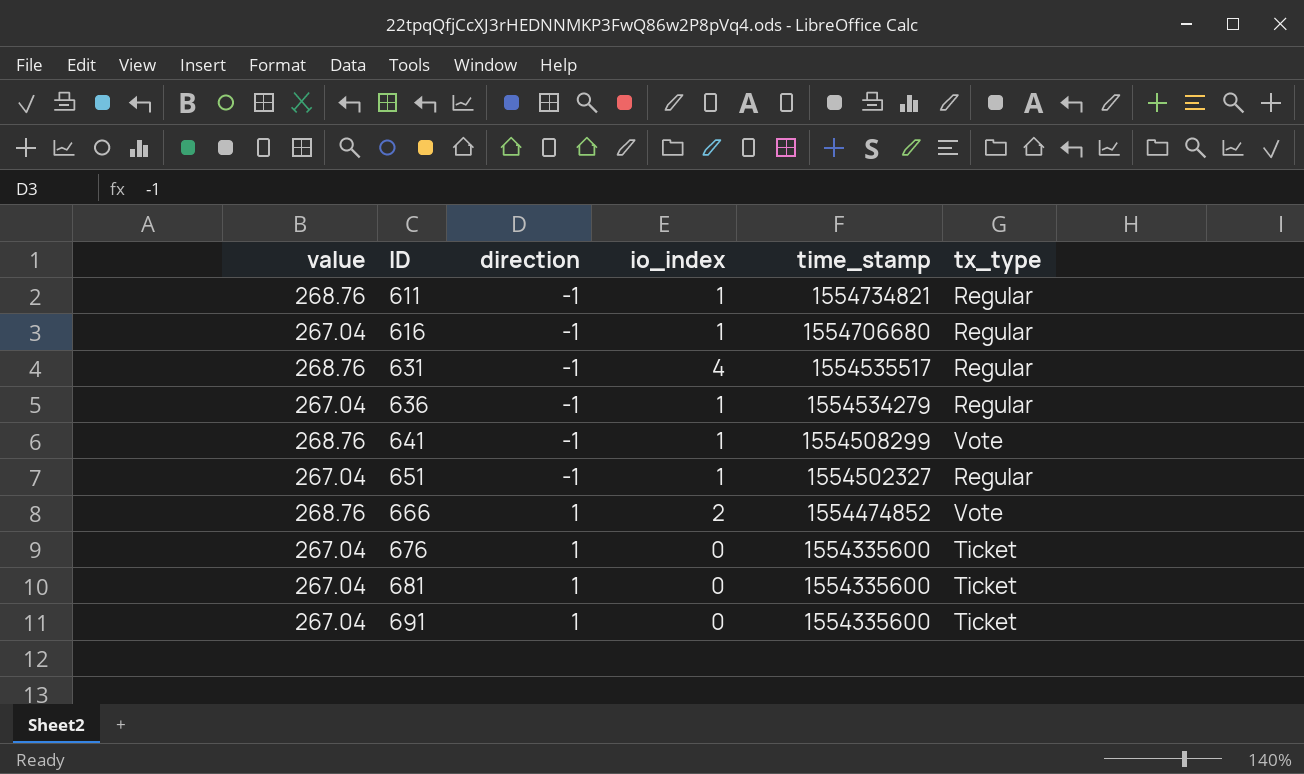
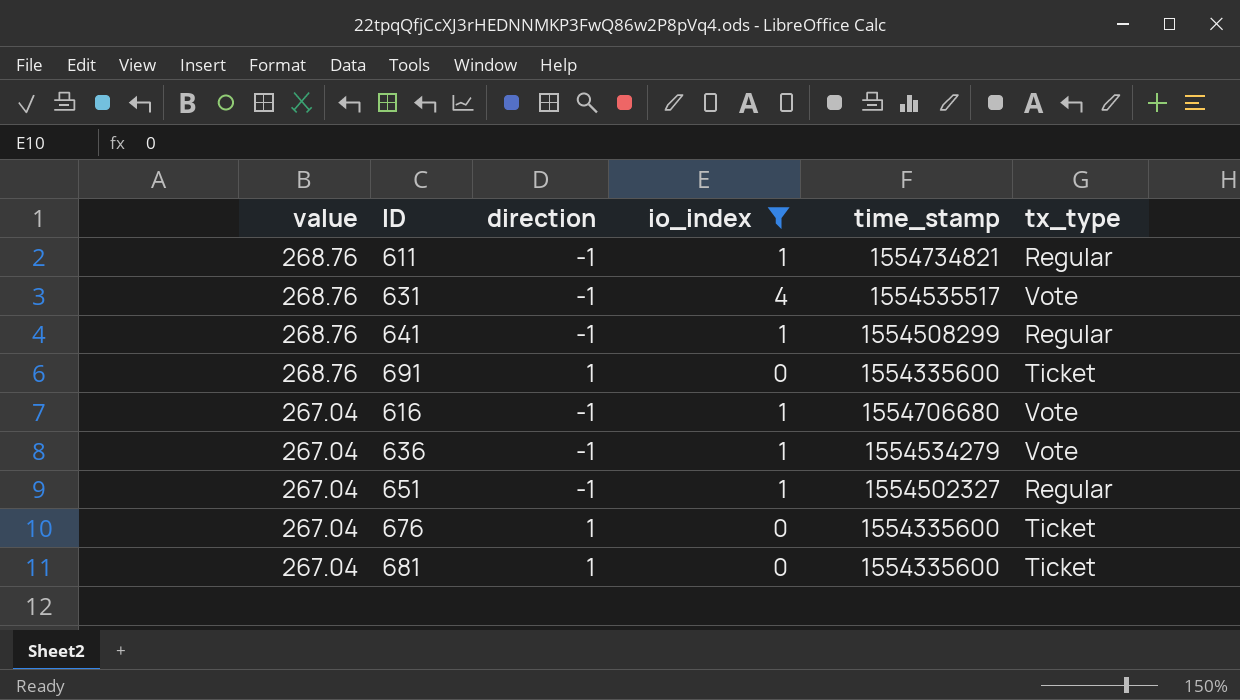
filter: none -> io_index != 2
row order: ID ascending -> value descending
631 | tx_type: Regular -> Vote
641 | tx_type: Vote -> Regular
691 | value: 267.04 -> 268.76
616 | tx_type: Regular -> Vote
636 | tx_type: Regular -> Vote

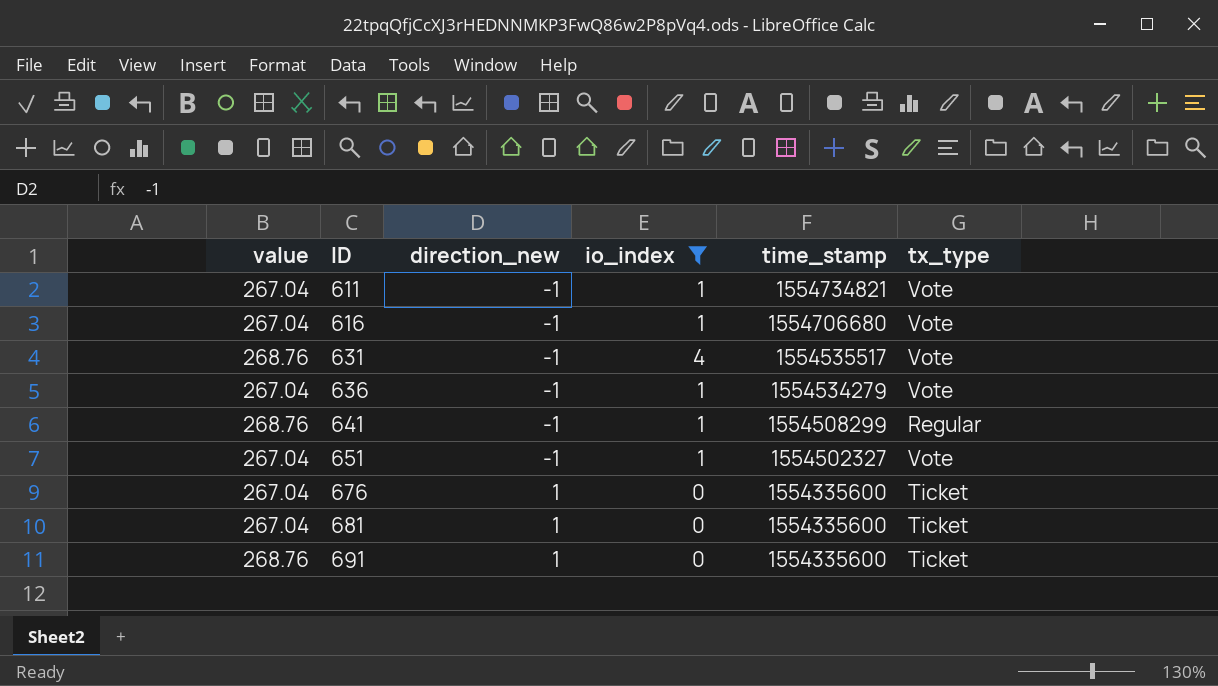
row order: value descending -> ID ascending
column name: direction -> direction_new
611 | value: 268.76 -> 267.04
611 | tx_type: Regular -> Vote
651 | tx_type: Regular -> Vote

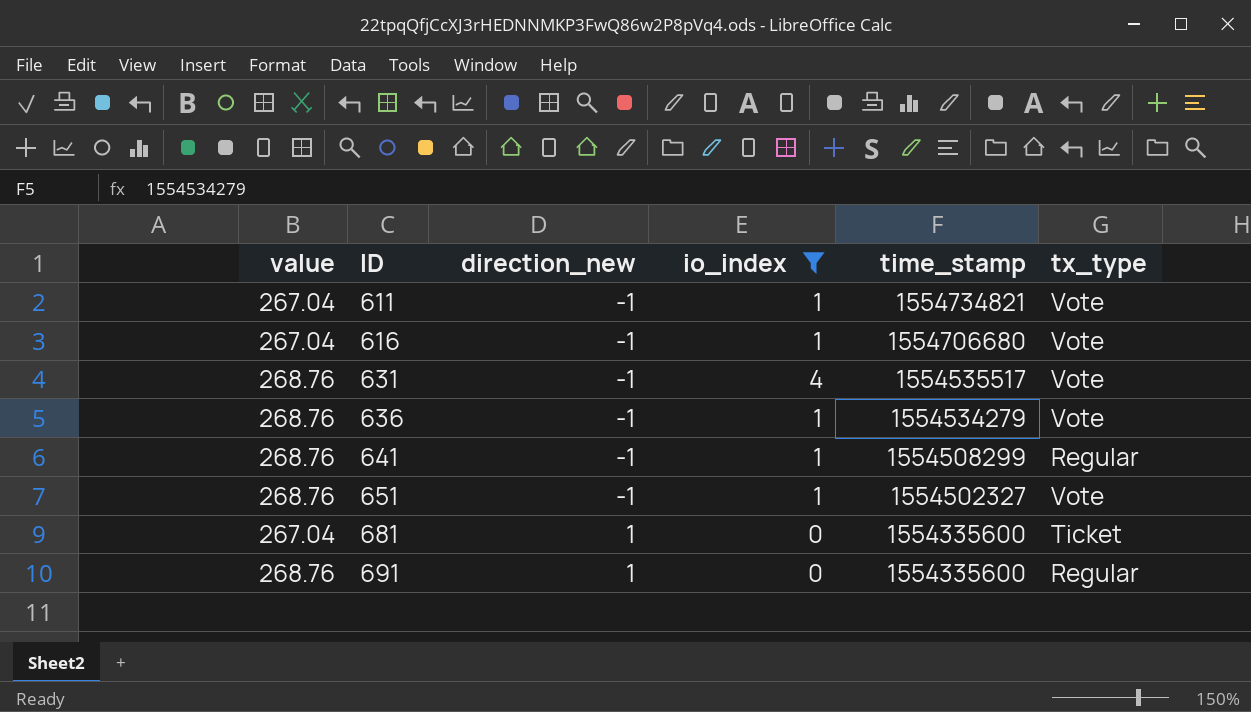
row 676: 267.04 | 1 | 0 | 1554335600 | Ticket -> none
636 | value: 267.04 -> 268.76
651 | value: 267.04 -> 268.76
691 | tx_type: Ticket -> Regular

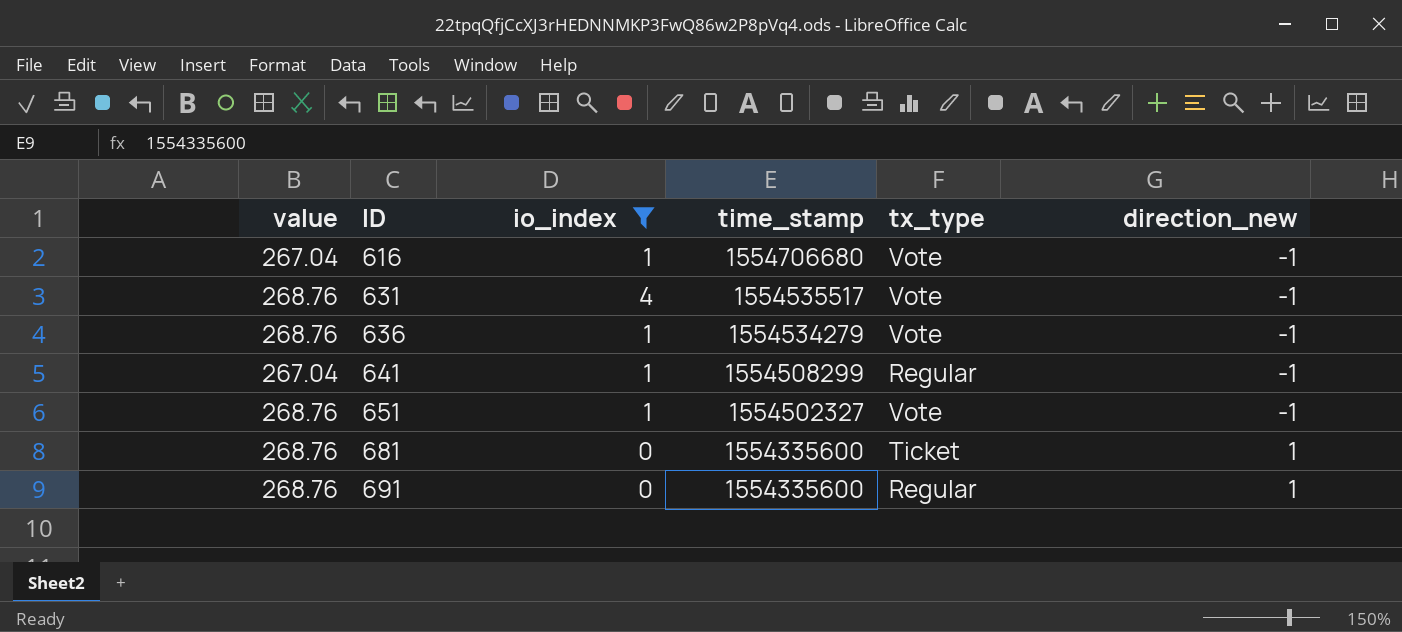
column direction_new | position: 3 -> 6
row 611: 267.04 | -1 | 1 | 1554734821 | Vote -> none
641 | value: 268.76 -> 267.04
681 | value: 267.04 -> 268.76

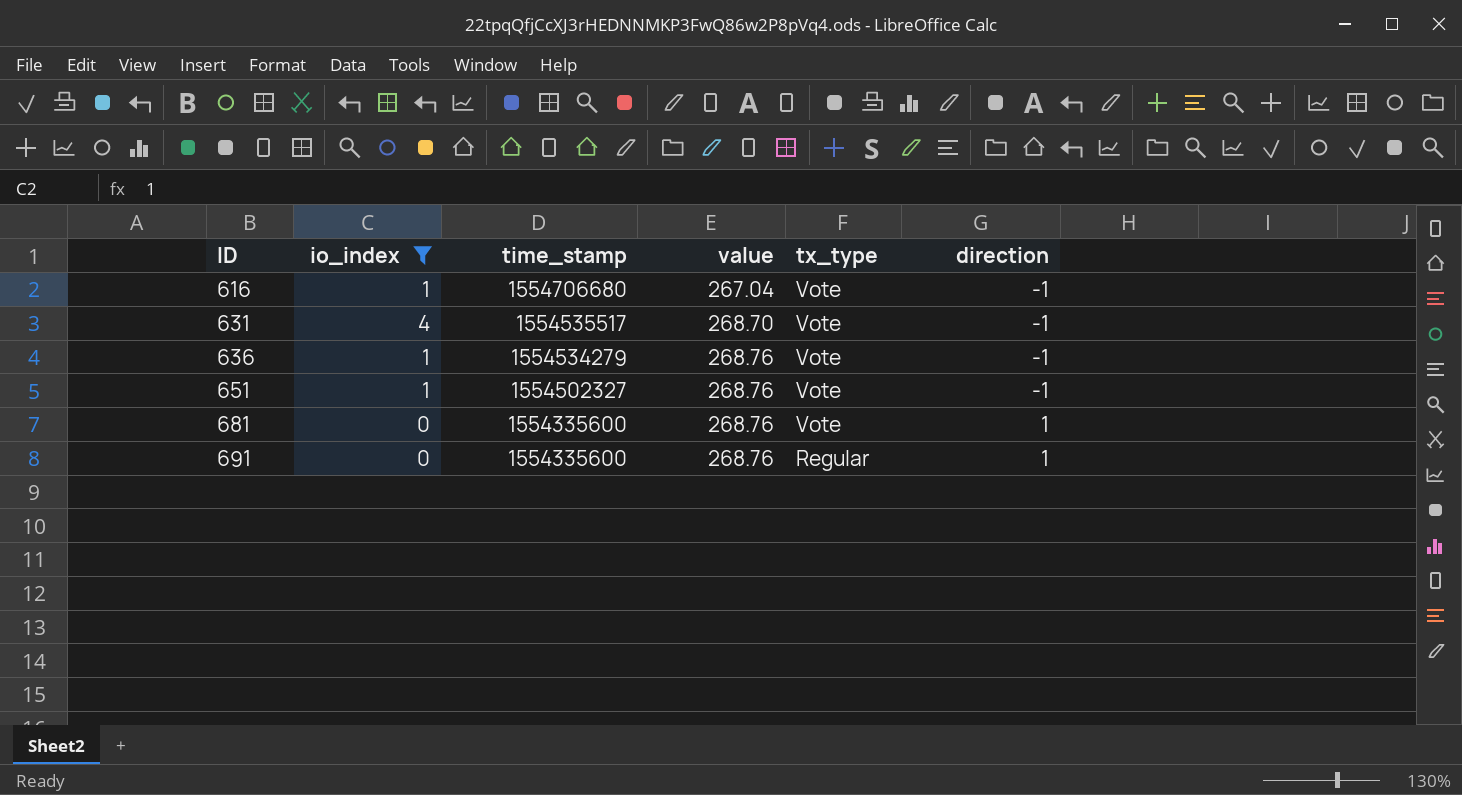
column value | position: 1 -> 4
column name: direction_new -> direction
row 641: 267.04 | 1 | 1554508299 | Regular | -1 -> none
631 | value: 268.76 -> 268.70
681 | tx_type: Ticket -> Vote

